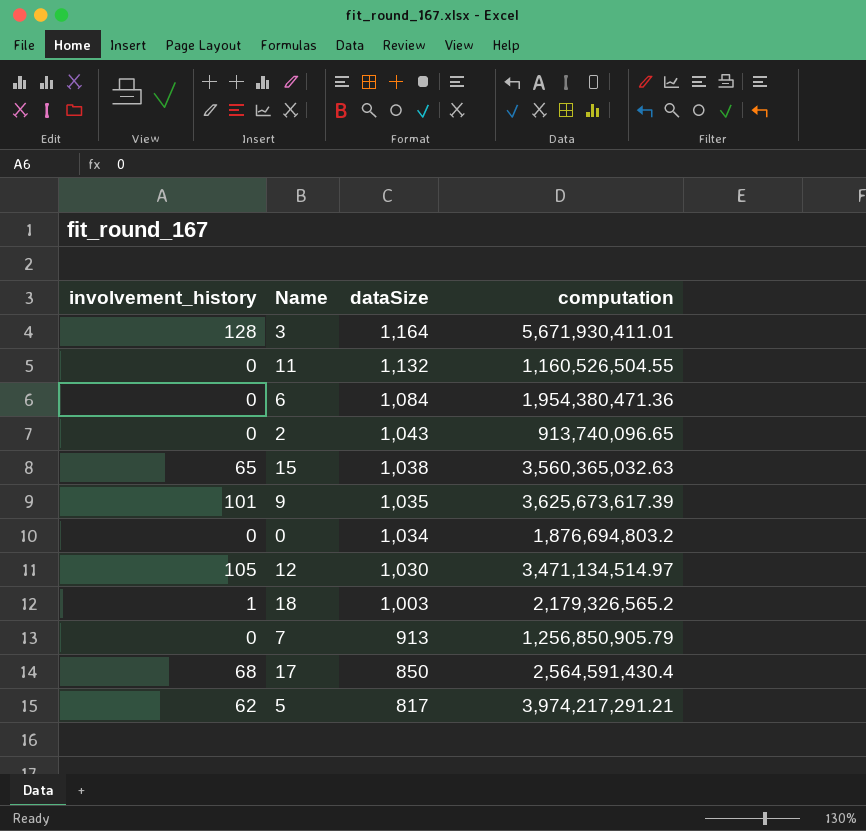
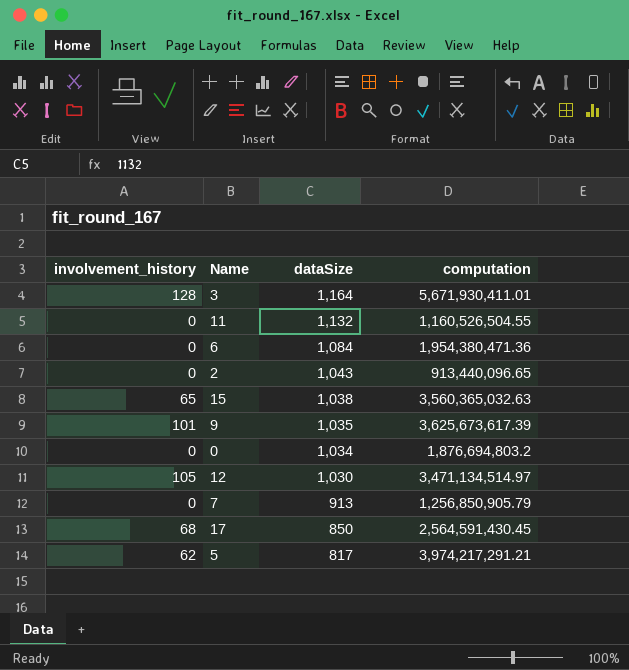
row 18: 1 | 1,003 | 2,179,326,565.2 -> none
2 | computation: 913,740,096.65 -> 913,440,096.65
17 | computation: 2,564,591,430.4 -> 2,564,591,430.45

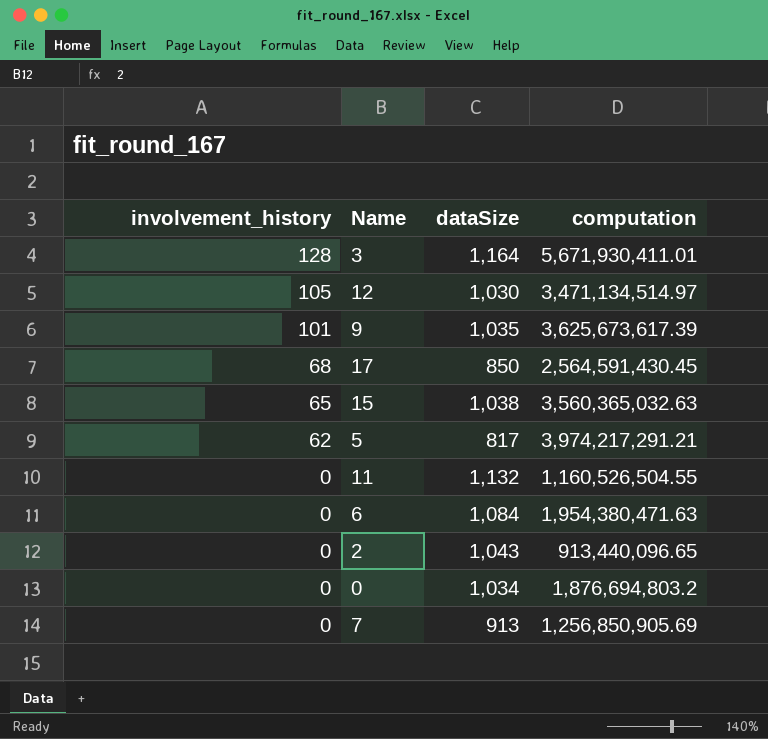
row order: dataSize descending -> involvement_history descending
6 | computation: 1,954,380,471.36 -> 1,954,380,471.63
7 | computation: 1,256,850,905.79 -> 1,256,850,905.69

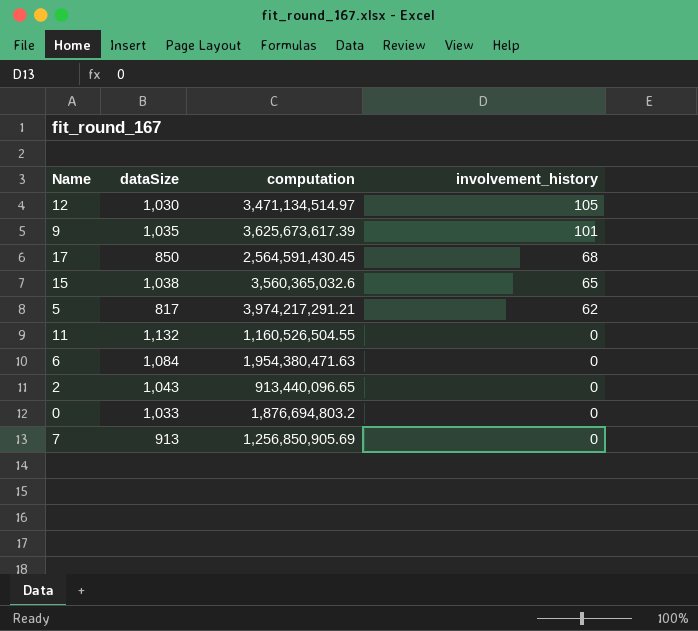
column involvement_history | position: 1 -> 4
row 3: 128 | 1,164 | 5,671,930,411.01 -> none
15 | computation: 3,560,365,032.63 -> 3,560,365,032.6
0 | dataSize: 1,034 -> 1,033

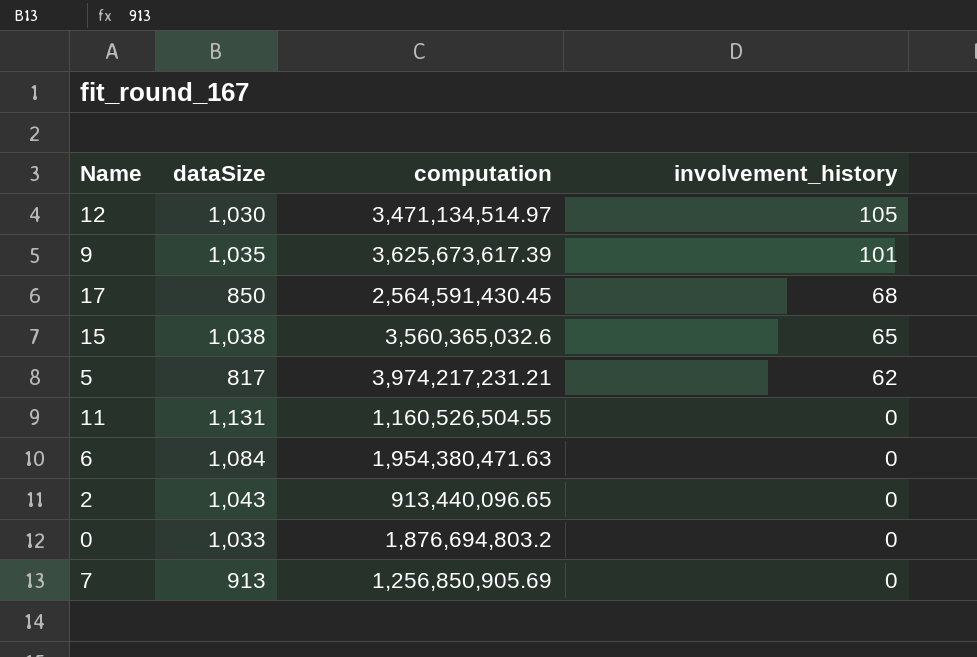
5 | computation: 3,974,217,291.21 -> 3,974,217,231.21
11 | dataSize: 1,132 -> 1,131

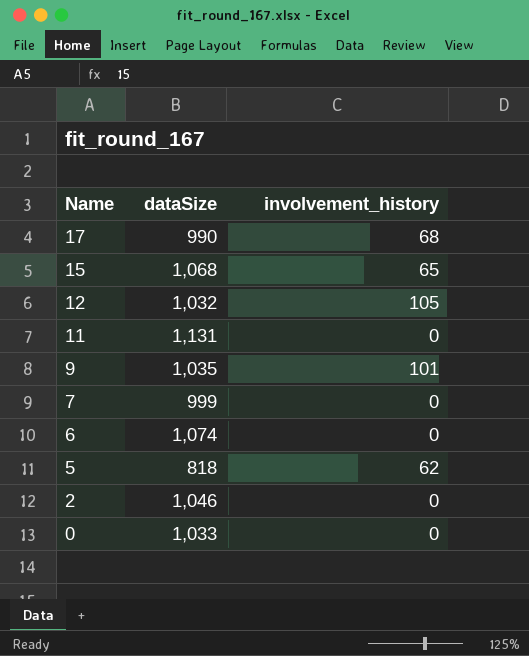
row order: involvement_history descending -> Name descending
column computation | position: 3 -> none
17 | dataSize: 850 -> 990
15 | dataSize: 1,038 -> 1,068
12 | dataSize: 1,030 -> 1,032
7 | dataSize: 913 -> 999
6 | dataSize: 1,084 -> 1,074
5 | dataSize: 817 -> 818
2 | dataSize: 1,043 -> 1,046

